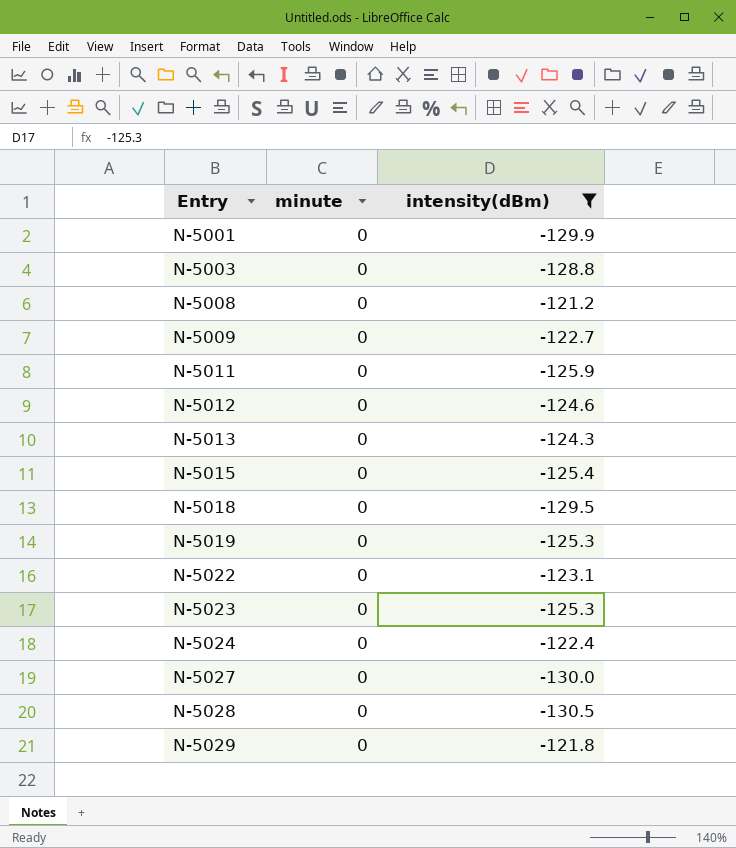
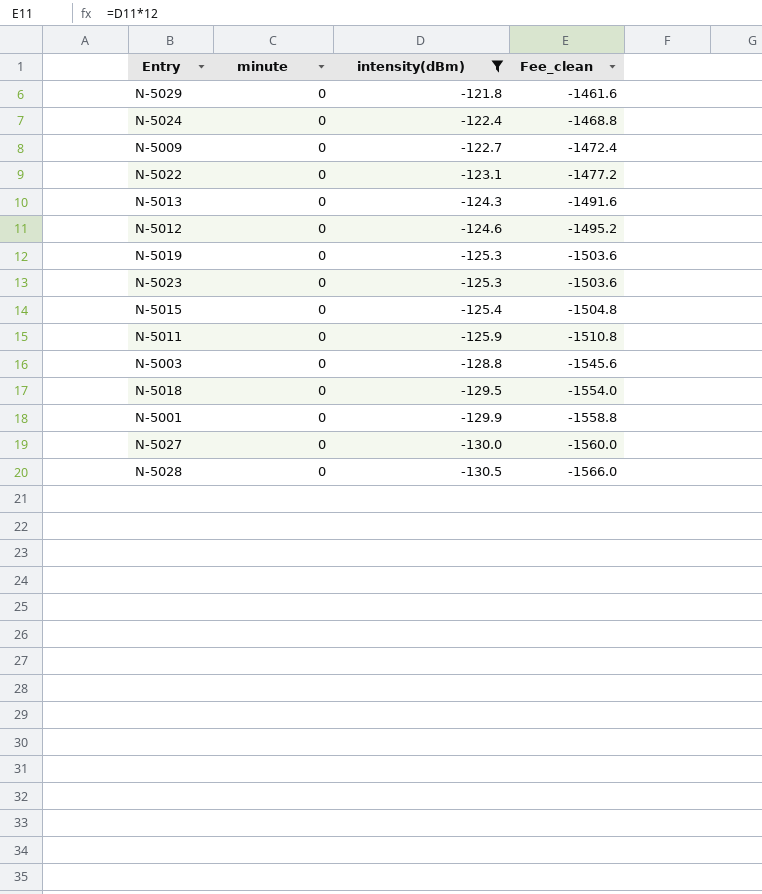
row order: Entry ascending -> intensity(dBm) descending
column Fee_clean | formula: none -> [intensity(dBm)] * 12
row N-5008: 0 | -121.2 -> none

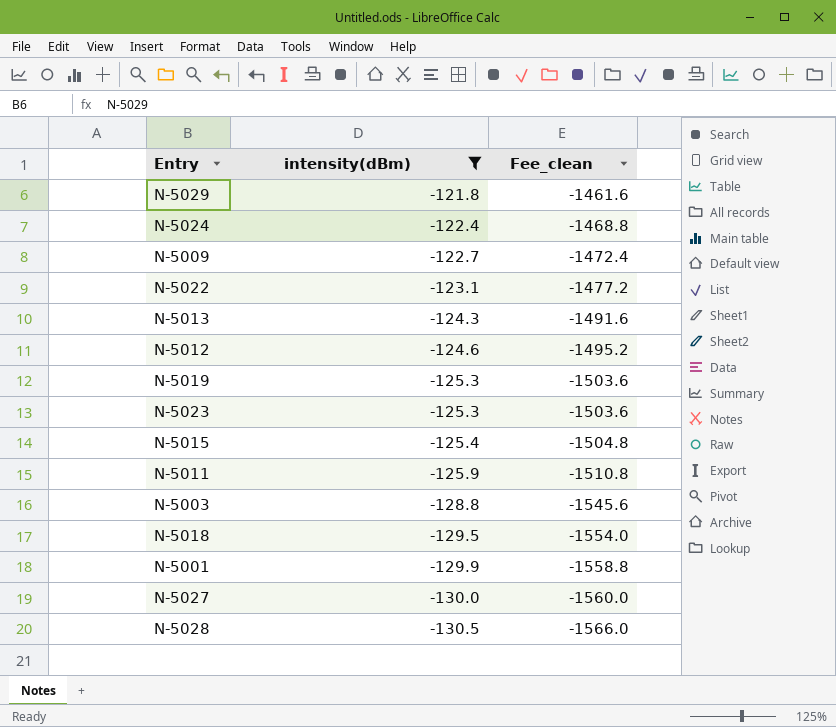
column minute | position: 2 -> none

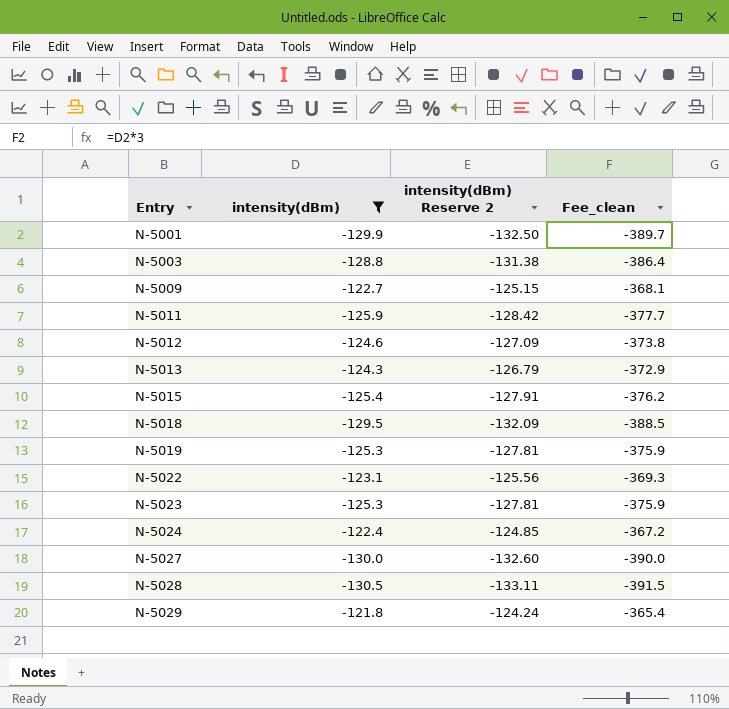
row order: intensity(dBm) descending -> Entry ascending
column intensity(dBm) Reserve 2 | formula: none -> [intensity(dBm)] * 1.02
column Fee_clean | formula: [intensity(dBm)] * 12 -> [intensity(dBm)] * 3

